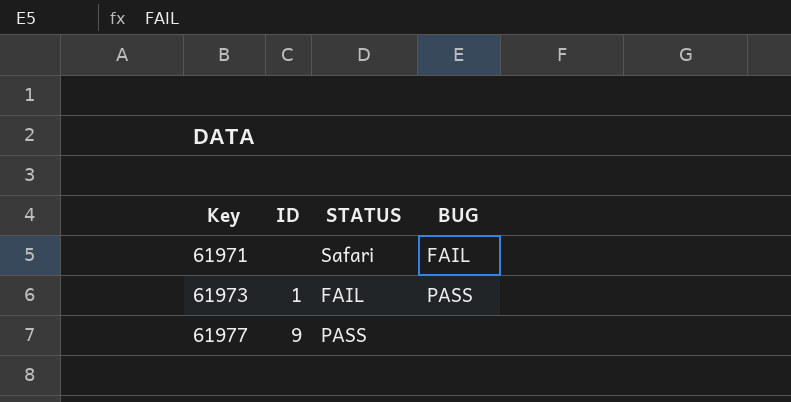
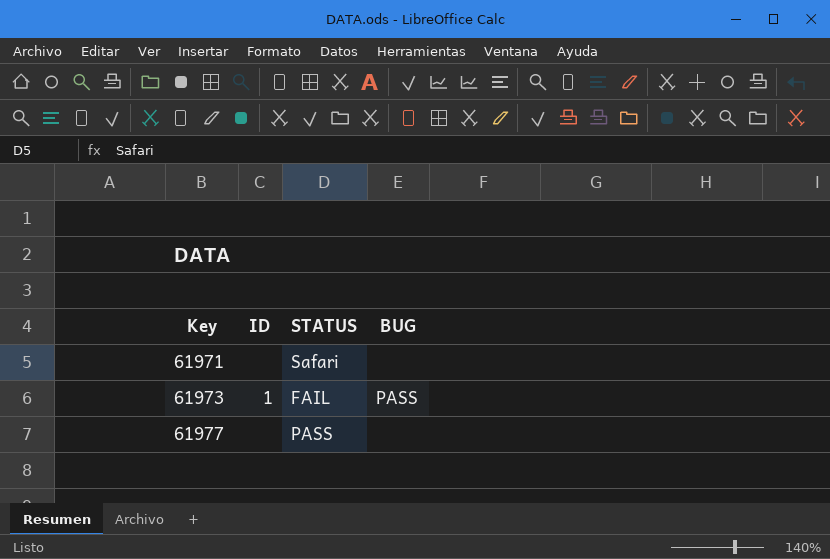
61971 | BUG: FAIL -> none
61977 | ID: 9 -> none

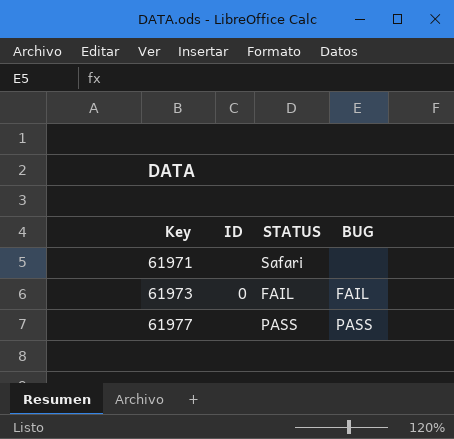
61973 | ID: 1 -> 0
61973 | BUG: PASS -> FAIL
61977 | BUG: none -> PASS

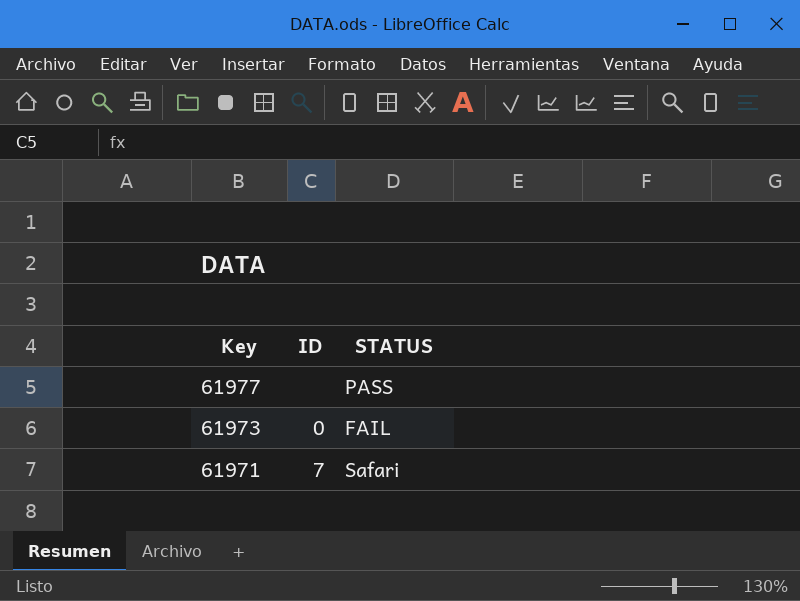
row order: Key ascending -> Key descending
column BUG | position: 4 -> none
61971 | ID: none -> 7

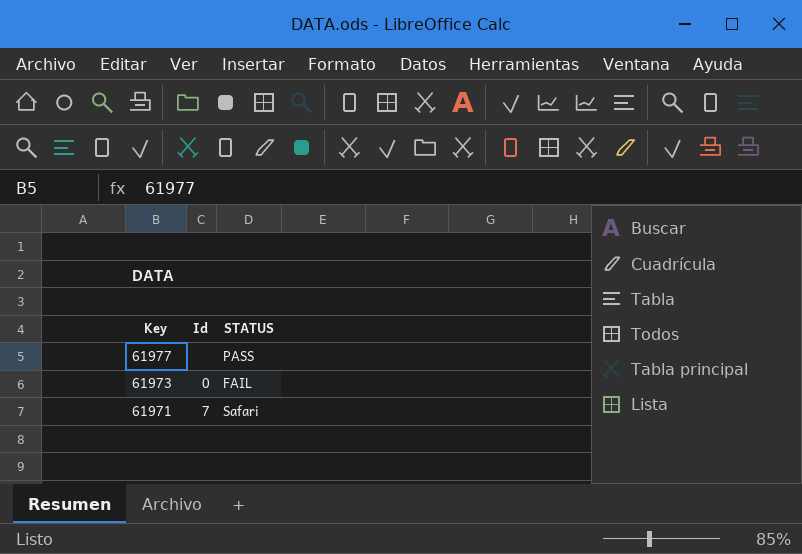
column name: ID -> Id

